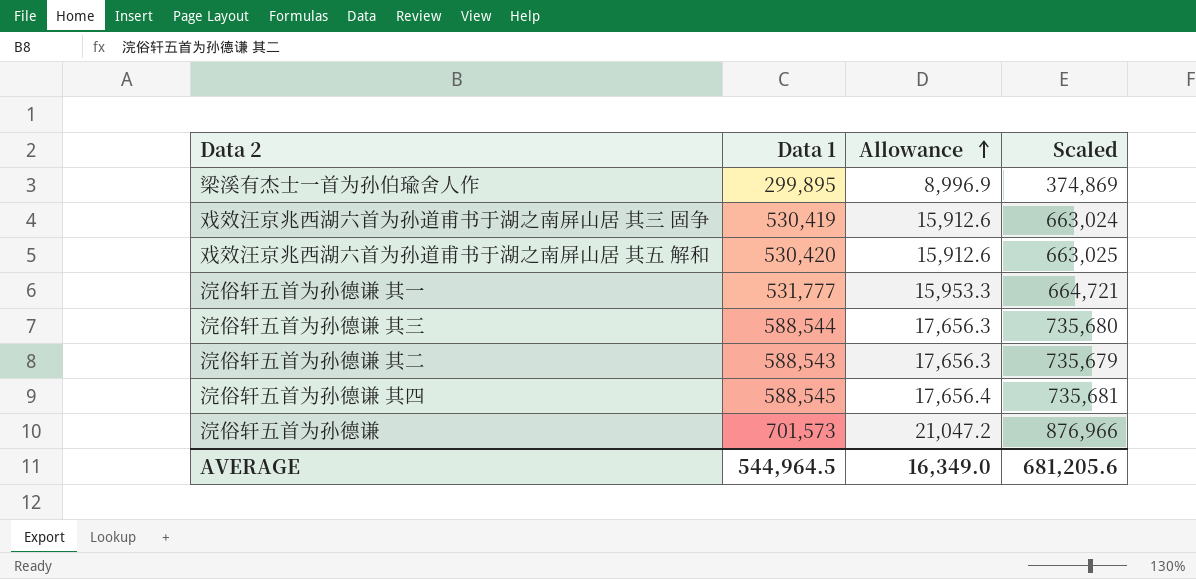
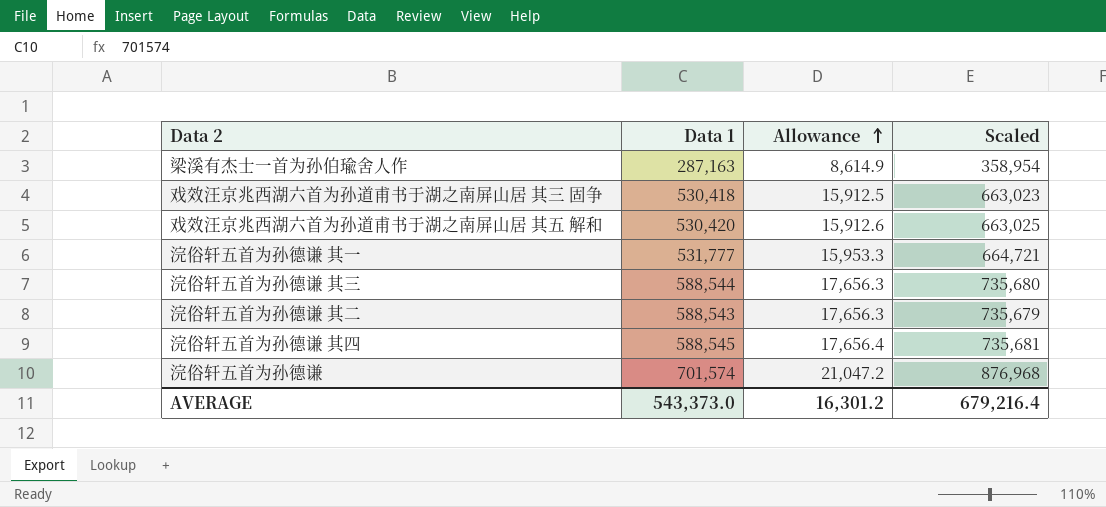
梁溪有杰士一首为孙伯瑜舍人作 | Data 1: 299,895 -> 287,163
梁溪有杰士一首为孙伯瑜舍人作 | Allowance: 8,996.9 -> 8,614.9
梁溪有杰士一首为孙伯瑜舍人作 | Scaled: 374,869 -> 358,954
戏效汪京兆西湖六首为孙道甫书于湖之南屏山居 其三 固争 | Data 1: 530,419 -> 530,418
戏效汪京兆西湖六首为孙道甫书于湖之南屏山居 其三 固争 | Allowance: 15,912.6 -> 15,912.5
戏效汪京兆西湖六首为孙道甫书于湖之南屏山居 其三 固争 | Scaled: 663,024 -> 663,023
浣俗轩五首为孙德谦 | Data 1: 701,573 -> 701,574
浣俗轩五首为孙德谦 | Scaled: 876,966 -> 876,968
AVERAGE | Data 1: 544,964.5 -> 543,373.0
AVERAGE | Allowance: 16,349.0 -> 16,301.2
AVERAGE | Scaled: 681,205.6 -> 679,216.4

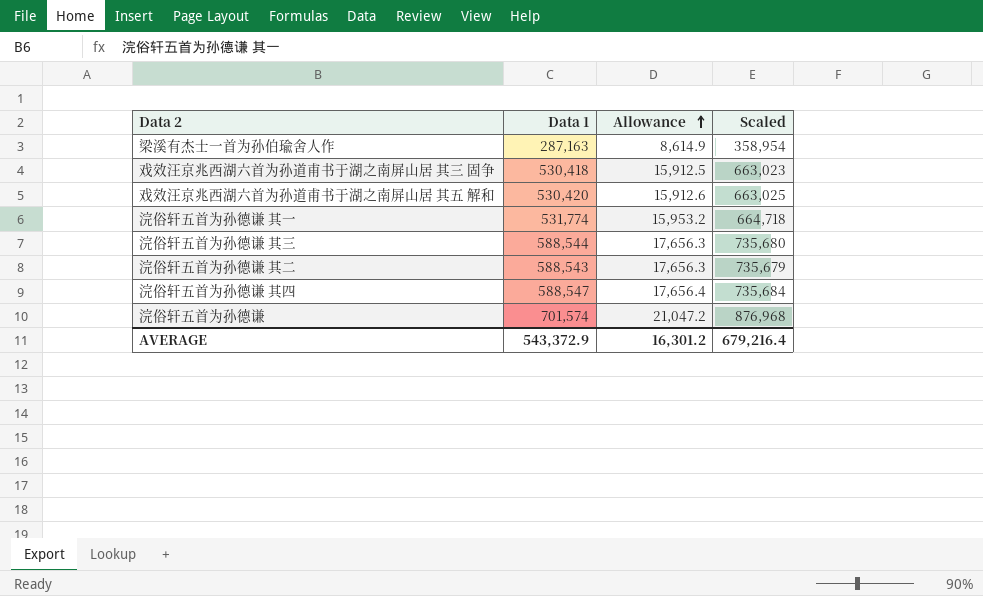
浣俗轩五首为孙德谦 其一 | Data 1: 531,777 -> 531,774
浣俗轩五首为孙德谦 其一 | Allowance: 15,953.3 -> 15,953.2
浣俗轩五首为孙德谦 其一 | Scaled: 664,721 -> 664,718
浣俗轩五首为孙德谦 其四 | Data 1: 588,545 -> 588,547
浣俗轩五首为孙德谦 其四 | Scaled: 735,681 -> 735,684
AVERAGE | Data 1: 543,373.0 -> 543,372.9

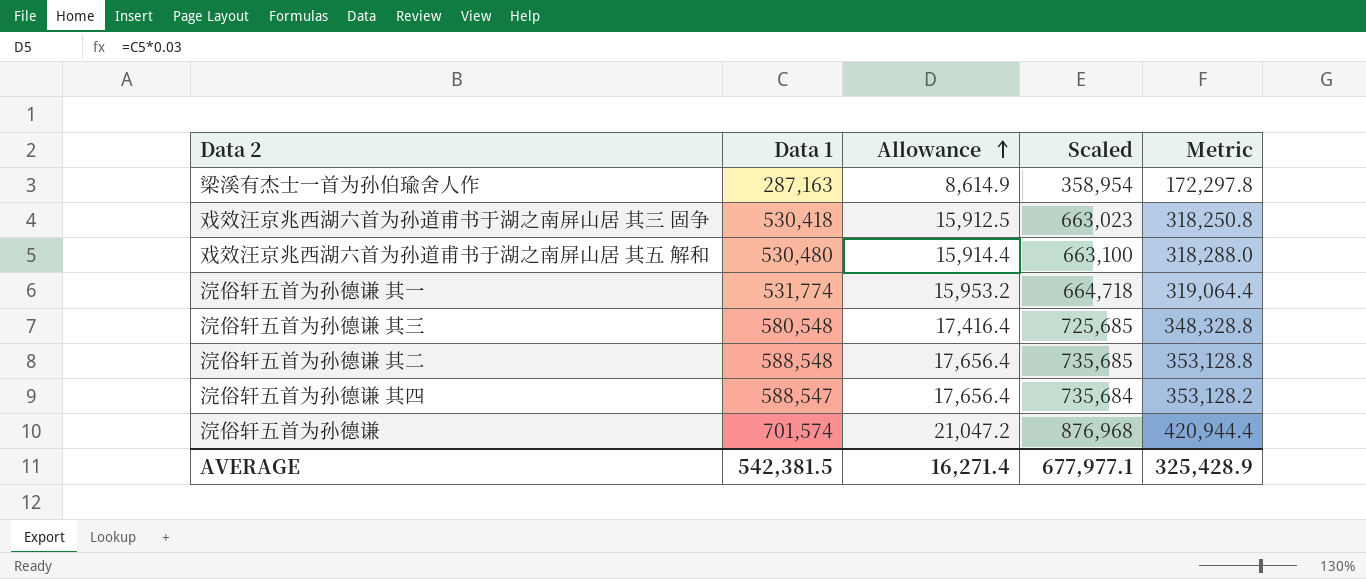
column Metric | formula: none -> [Data 1] * 0.6
戏效汪京兆西湖六首为孙道甫书于湖之南屏山居 其五 解和 | Data 1: 530,420 -> 530,480
戏效汪京兆西湖六首为孙道甫书于湖之南屏山居 其五 解和 | Allowance: 15,912.6 -> 15,914.4
戏效汪京兆西湖六首为孙道甫书于湖之南屏山居 其五 解和 | Scaled: 663,025 -> 663,100
浣俗轩五首为孙德谦 其三 | Data 1: 588,544 -> 580,548
浣俗轩五首为孙德谦 其三 | Allowance: 17,656.3 -> 17,416.4
浣俗轩五首为孙德谦 其三 | Scaled: 735,680 -> 725,685
浣俗轩五首为孙德谦 其二 | Data 1: 588,543 -> 588,548
浣俗轩五首为孙德谦 其二 | Allowance: 17,656.3 -> 17,656.4
浣俗轩五首为孙德谦 其二 | Scaled: 735,679 -> 735,685
AVERAGE | Data 1: 543,372.9 -> 542,381.5
AVERAGE | Allowance: 16,301.2 -> 16,271.4
AVERAGE | Scaled: 679,216.4 -> 677,977.1

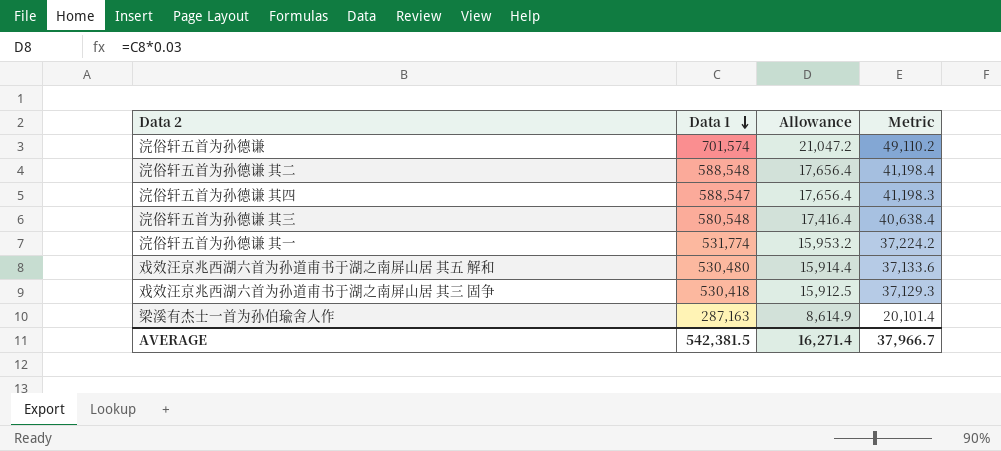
row order: Allowance ascending -> Data 1 descending
column Scaled | formula: [Data 1] * 1.25 -> none
column Metric | formula: [Data 1] * 0.6 -> [Data 1] * 0.07
AVERAGE | Metric: 325,428.9 -> 37,966.7

